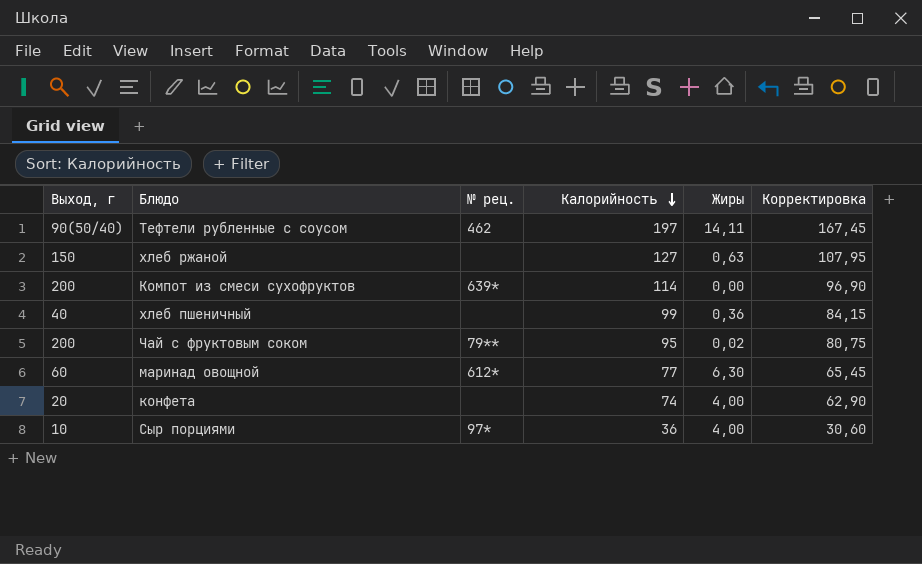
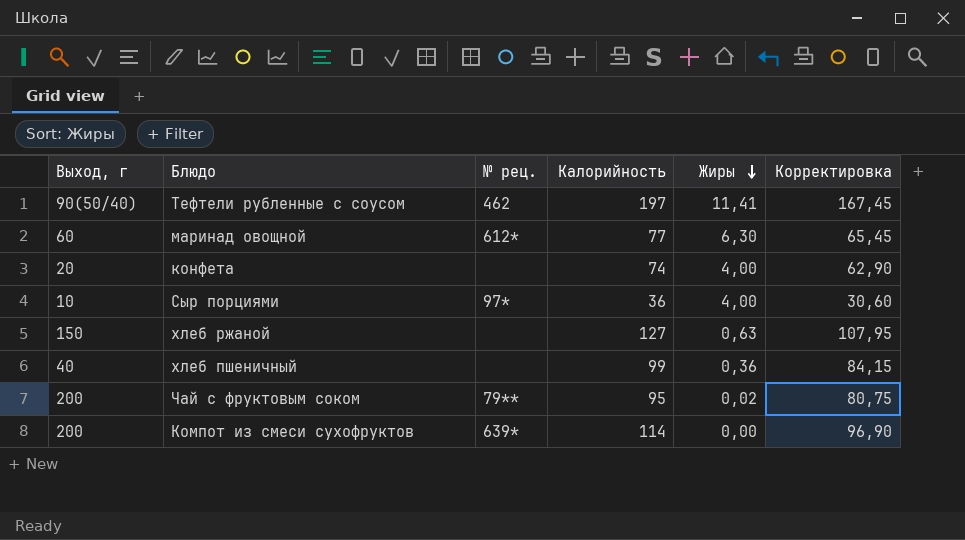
row order: Калорийность descending -> Жиры descending
Тефтели рубленные с соусом | Жиры: 14,11 -> 11,41

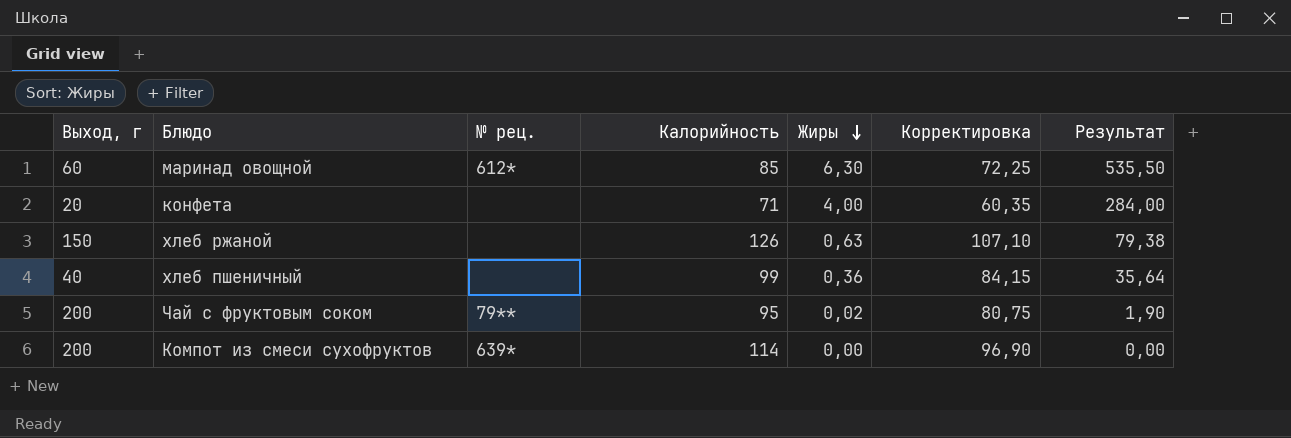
column Результат | formula: none -> [Калорийность] * [Жиры]
row Тефтели рубленные с соусом: 90(50/40) | 462 | 197 | 11,41 | 167,45 -> none
row Сыр порциями: 10 | 97* | 36 | 4,00 | 30,60 -> none
маринад овощной | Калорийность: 77 -> 85
маринад овощной | Корректировка: 65,45 -> 72,25
конфета | Калорийность: 74 -> 71
конфета | Корректировка: 62,90 -> 60,35
хлеб ржаной | Калорийность: 127 -> 126
хлеб ржаной | Корректировка: 107,95 -> 107,10

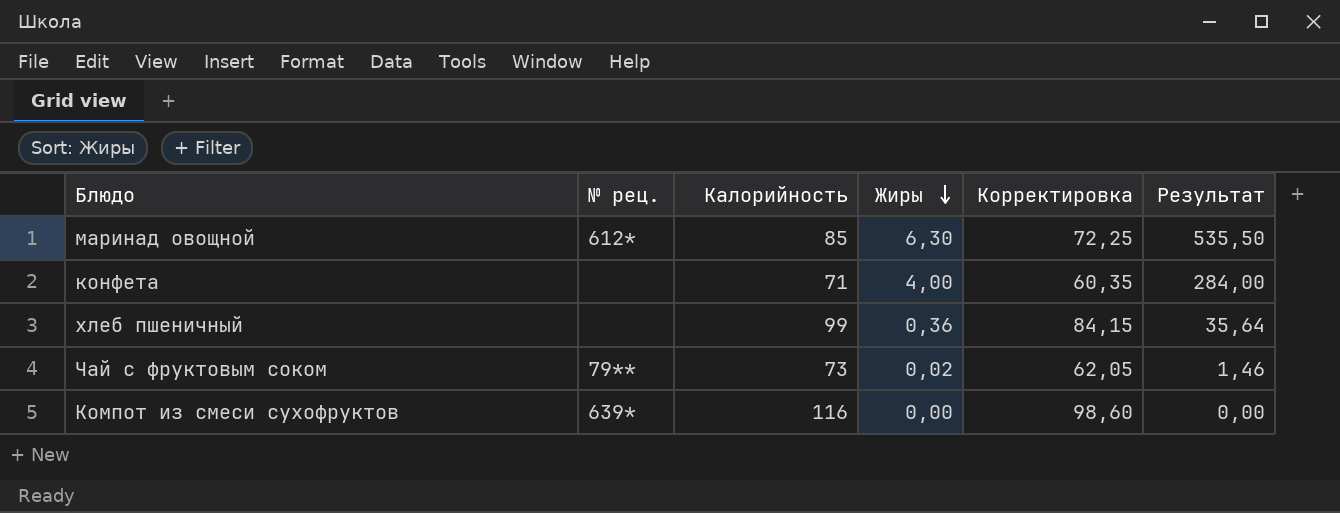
column Выход, г | position: 1 -> none
row хлеб ржаной: 150 | none | 126 | 0,63 | 107,10 | 79,38 -> none
Чай с фруктовым соком | Калорийность: 95 -> 73
Чай с фруктовым соком | Корректировка: 80,75 -> 62,05
Чай с фруктовым соком | Результат: 1,90 -> 1,46
Компот из смеси сухофруктов | Калорийность: 114 -> 116
Компот из смеси сухофруктов | Корректировка: 96,90 -> 98,60

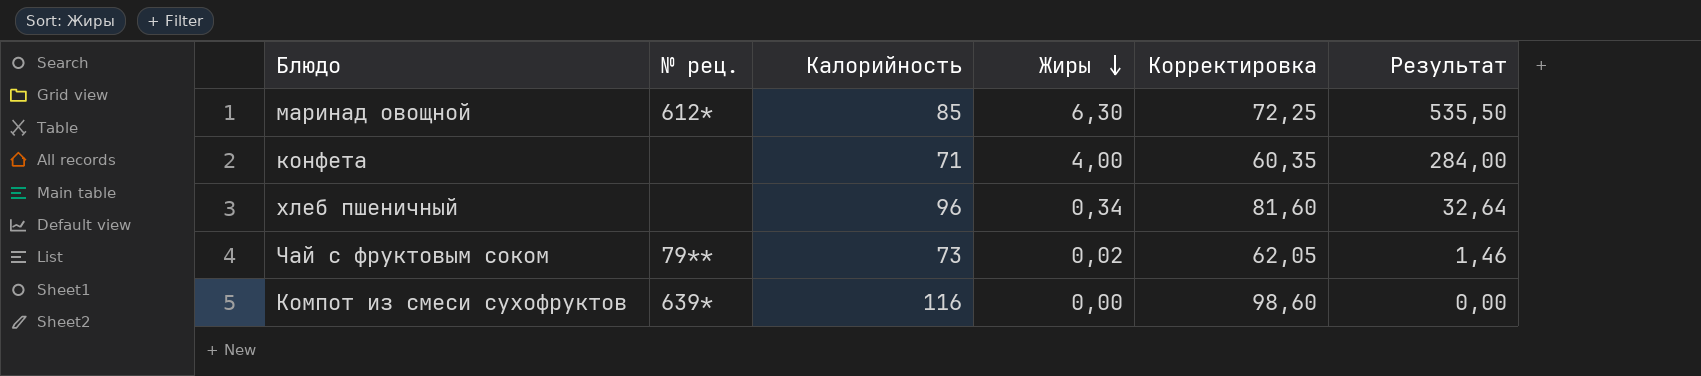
хлеб пшеничный | Калорийность: 99 -> 96
хлеб пшеничный | Жиры: 0,36 -> 0,34
хлеб пшеничный | Корректировка: 84,15 -> 81,60
хлеб пшеничный | Результат: 35,64 -> 32,64

